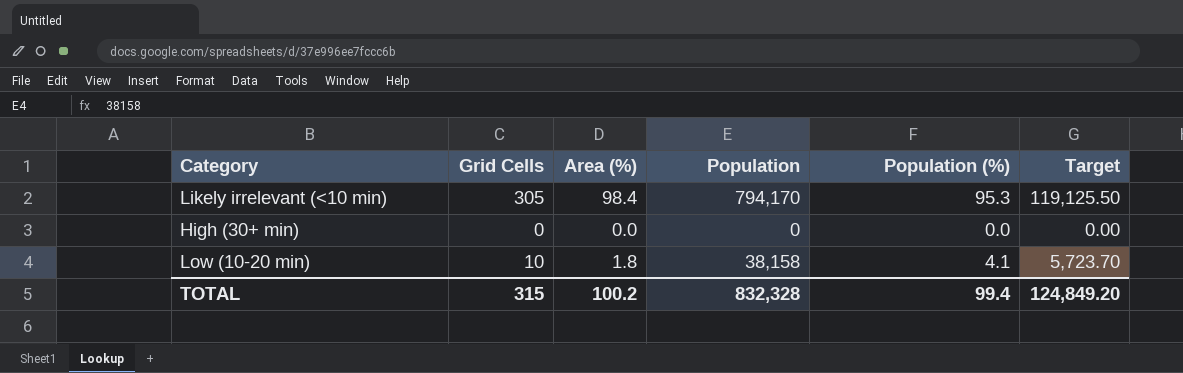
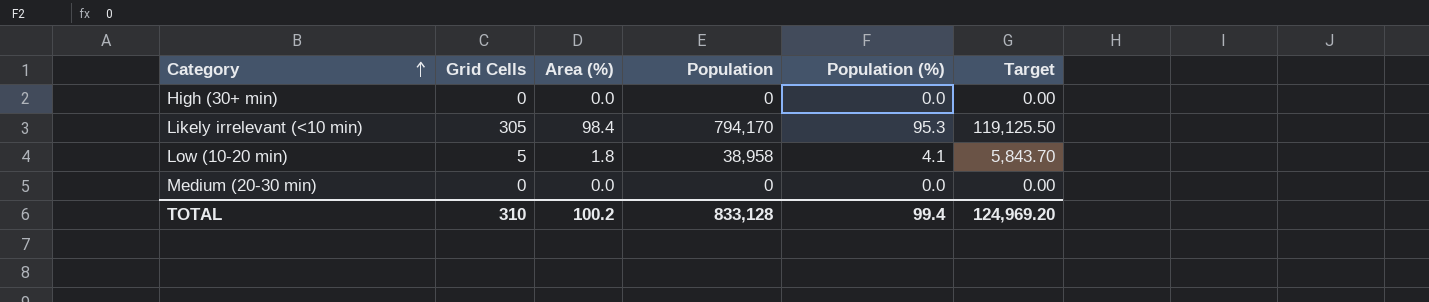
row order: none -> Category ascending
Low (10-20 min) | Grid Cells: 10 -> 5
Low (10-20 min) | Population: 38,158 -> 38,958
Low (10-20 min) | Target: 5,723.70 -> 5,843.70
row Medium (20-30 min): none -> 0 | 0.0 | 0 | 0.0 | 0.00
TOTAL | Grid Cells: 315 -> 310
TOTAL | Population: 832,328 -> 833,128
TOTAL | Target: 124,849.20 -> 124,969.20

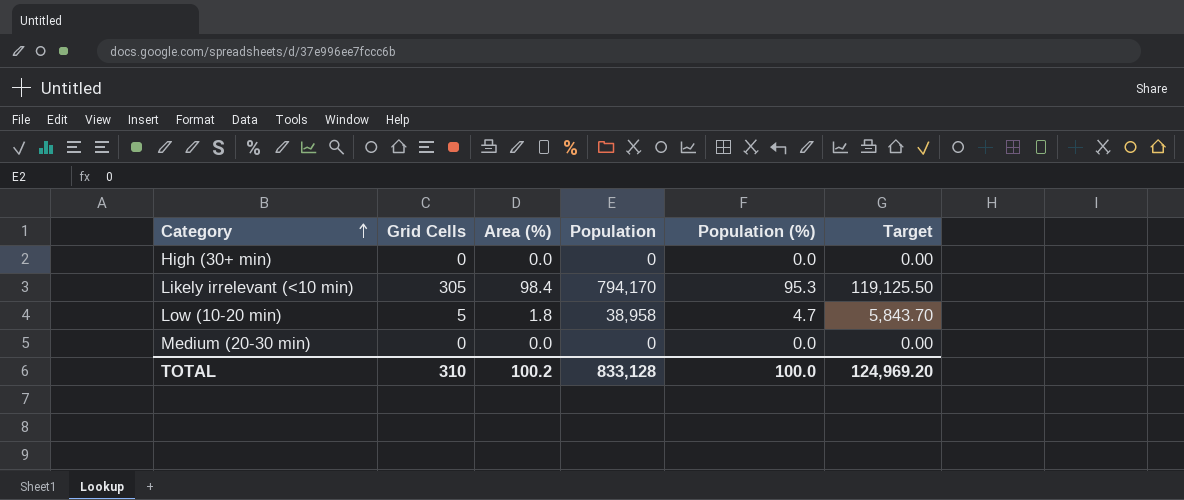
Low (10-20 min) | Population (%): 4.1 -> 4.7
TOTAL | Population (%): 99.4 -> 100.0

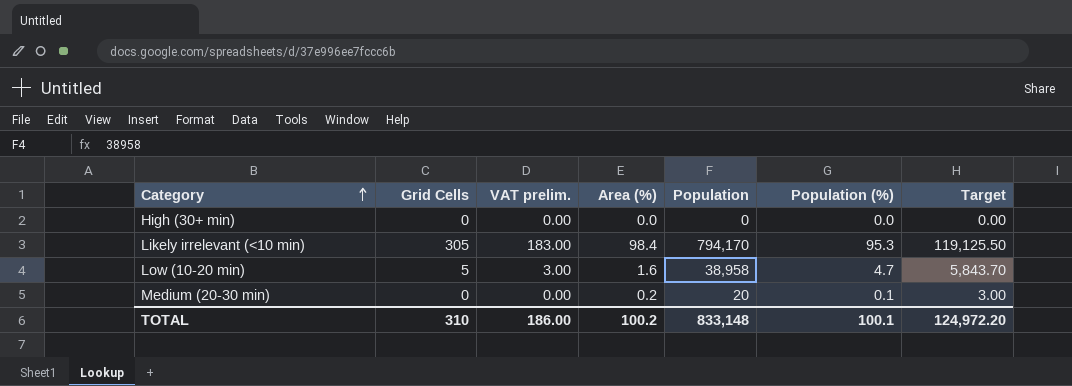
column VAT prelim. | formula: none -> [Grid Cells] * 0.6
Low (10-20 min) | Area (%): 1.8 -> 1.6
Medium (20-30 min) | Area (%): 0.0 -> 0.2
Medium (20-30 min) | Population: 0 -> 20
Medium (20-30 min) | Population (%): 0.0 -> 0.1
Medium (20-30 min) | Target: 0.00 -> 3.00
TOTAL | Population: 833,128 -> 833,148
TOTAL | Population (%): 100.0 -> 100.1
TOTAL | Target: 124,969.20 -> 124,972.20

